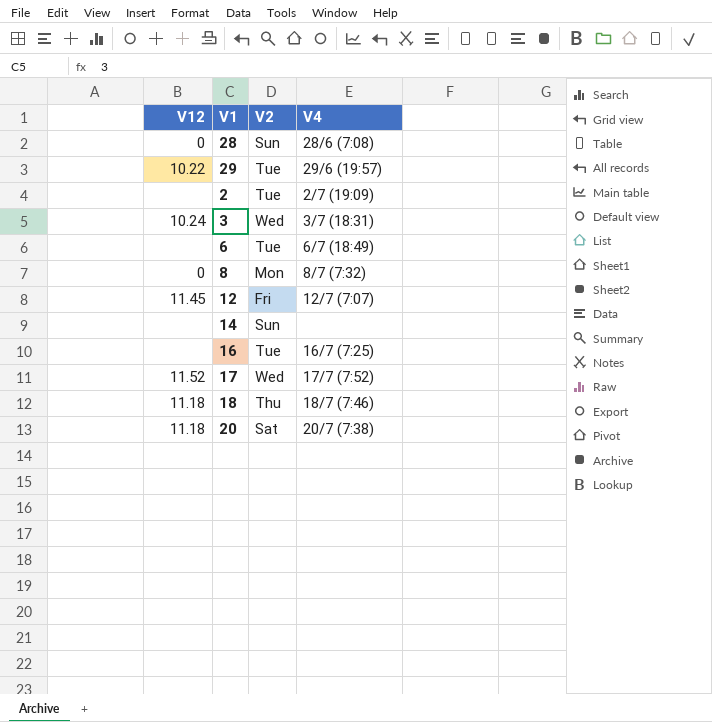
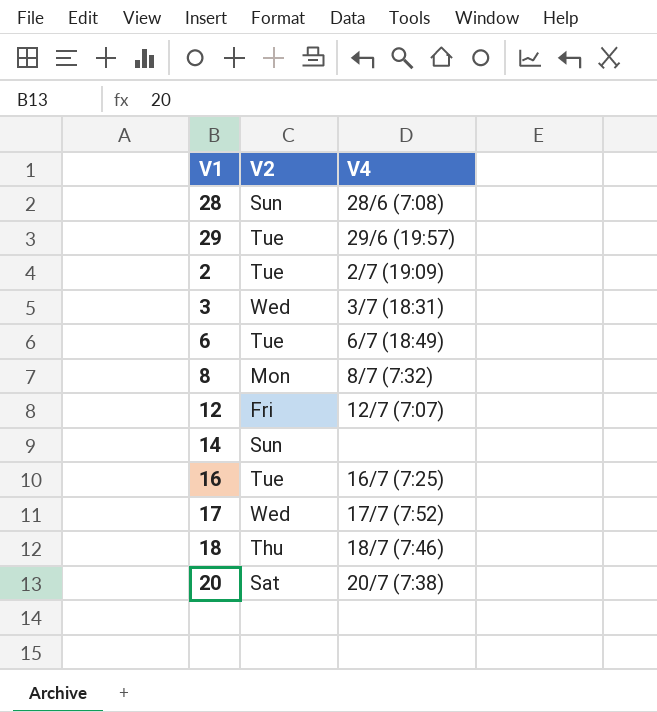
column V12 | position: 1 -> none

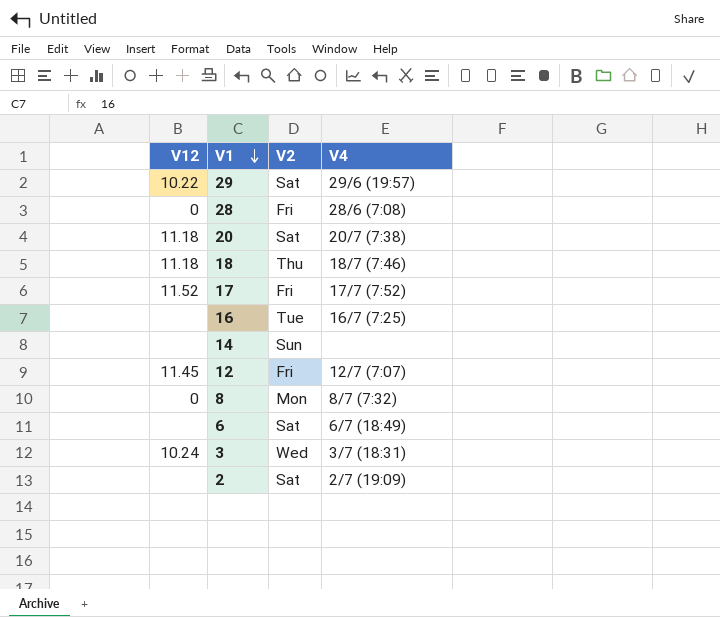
row order: none -> V1 descending
column V12 | position: none -> 1
29 | V2: Tue -> Sat
28 | V2: Sun -> Fri
17 | V2: Wed -> Fri
6 | V2: Tue -> Sat
2 | V2: Tue -> Sat

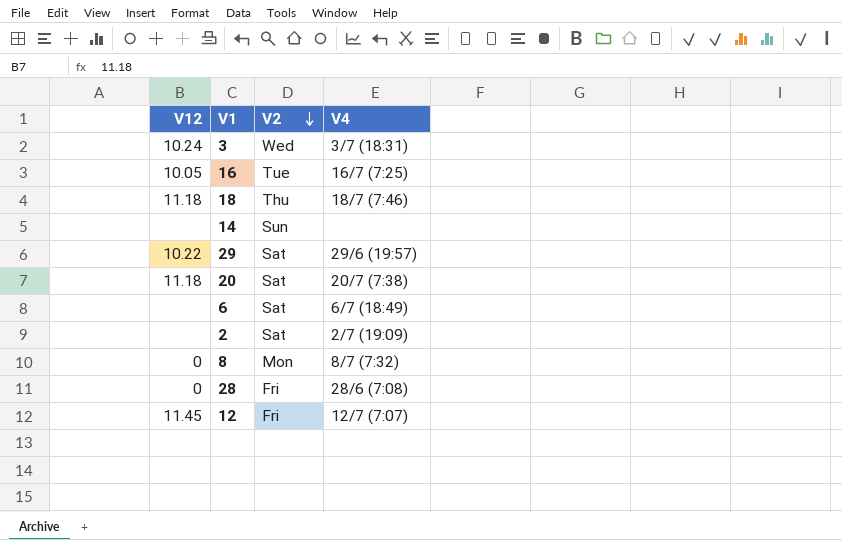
row order: V1 descending -> V2 descending
row 17: 11.52 | Fri | 17/7 (7:52) -> none
16 | V12: none -> 10.05

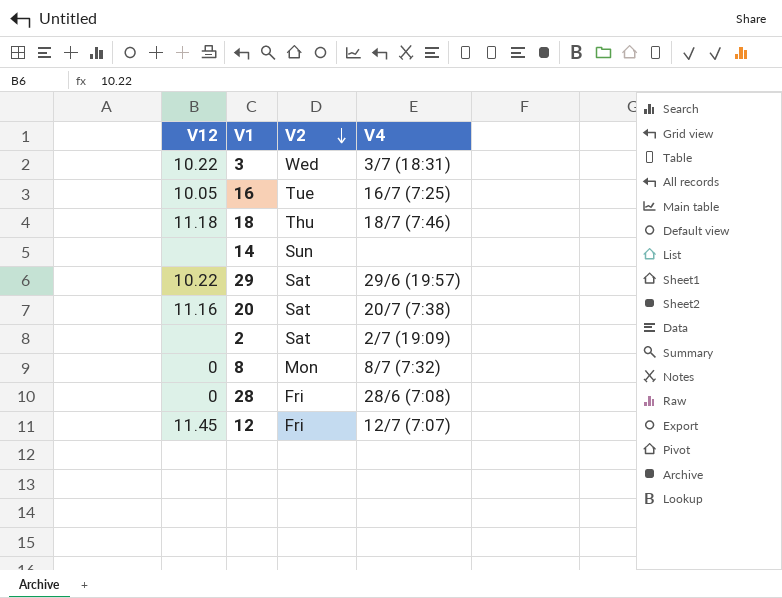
row 6: none | Sat | 6/7 (18:49) -> none
3 | V12: 10.24 -> 10.22
20 | V12: 11.18 -> 11.16

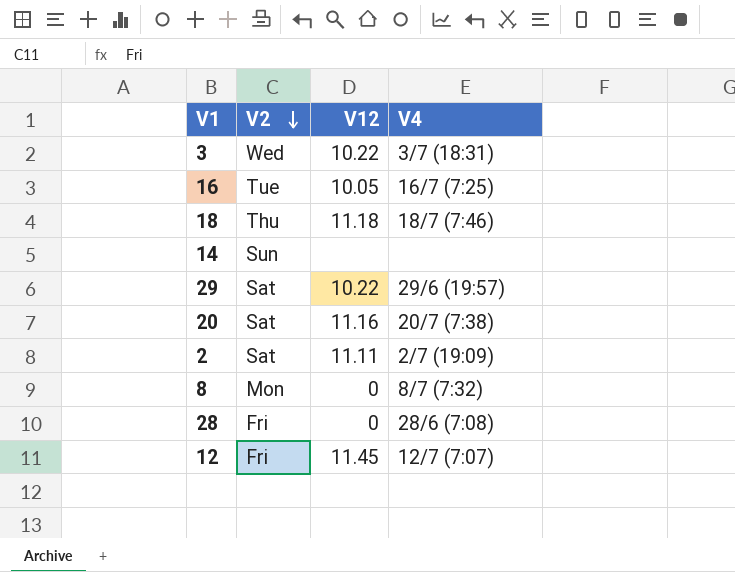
column V12 | position: 1 -> 3
2 | V12: none -> 11.11

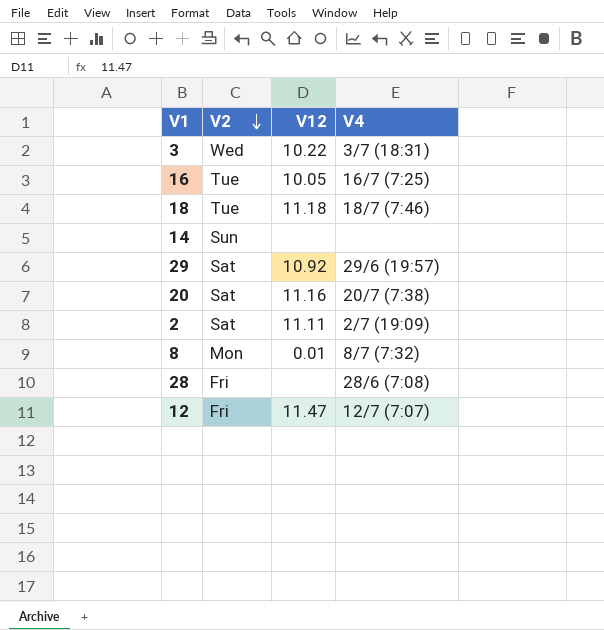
18 | V2: Thu -> Tue
29 | V12: 10.22 -> 10.92
8 | V12: 0 -> 0.01
28 | V12: 0 -> none
12 | V12: 11.45 -> 11.47

